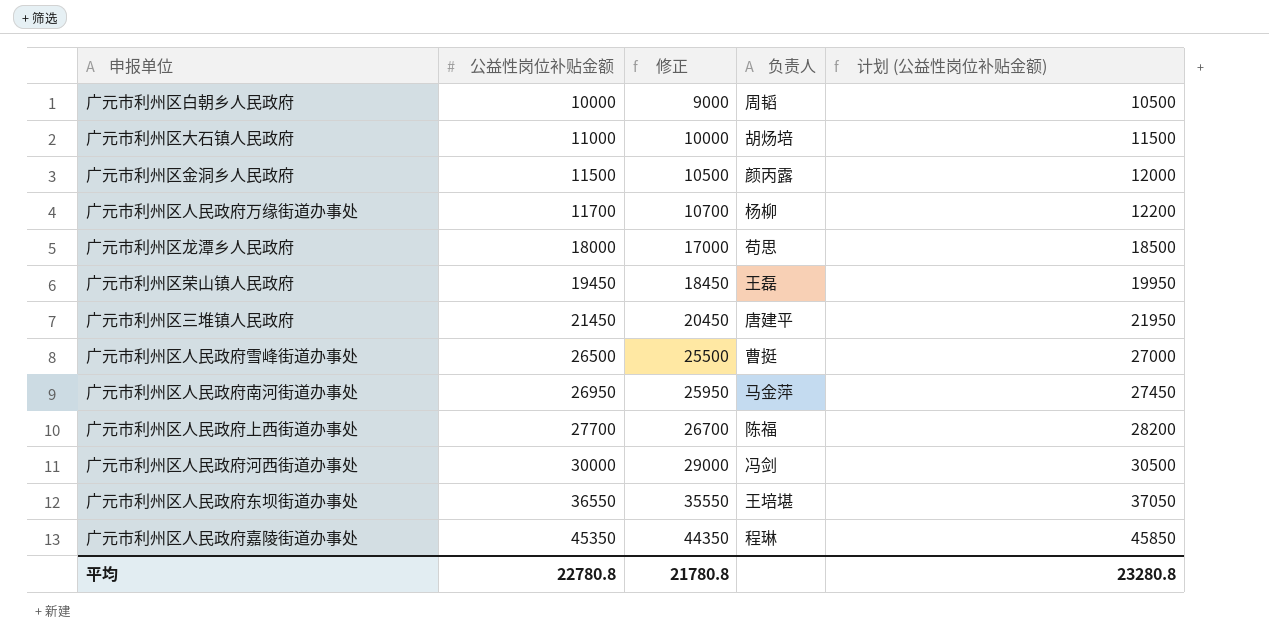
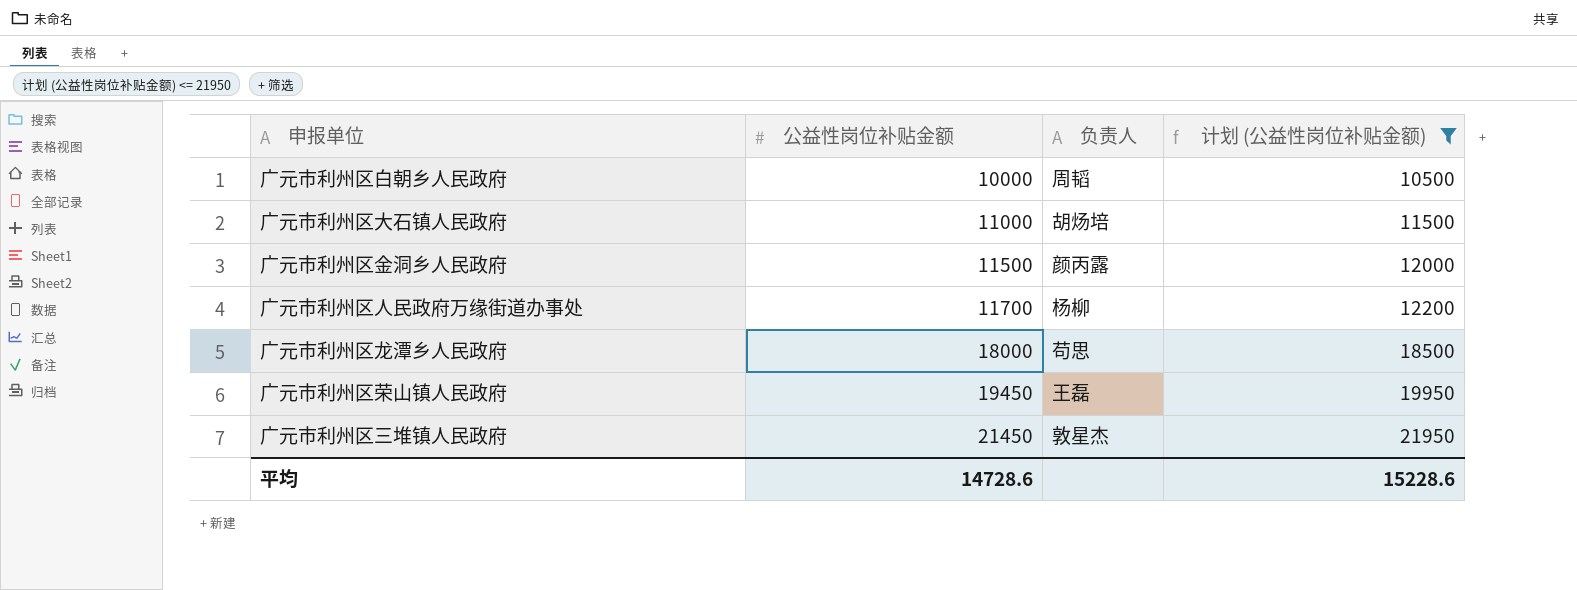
filter: none -> 计划 (公益性岗位补贴金额) <= 21950
column 修正 | formula: [公益性岗位补贴金额] - 1000 -> none
广元市利州区三堆镇人民政府 | 负责人: 唐建平 -> 敦星杰
平均 | 公益性岗位补贴金额: 22780.8 -> 14728.6
平均 | 计划 (公益性岗位补贴金额): 23280.8 -> 15228.6

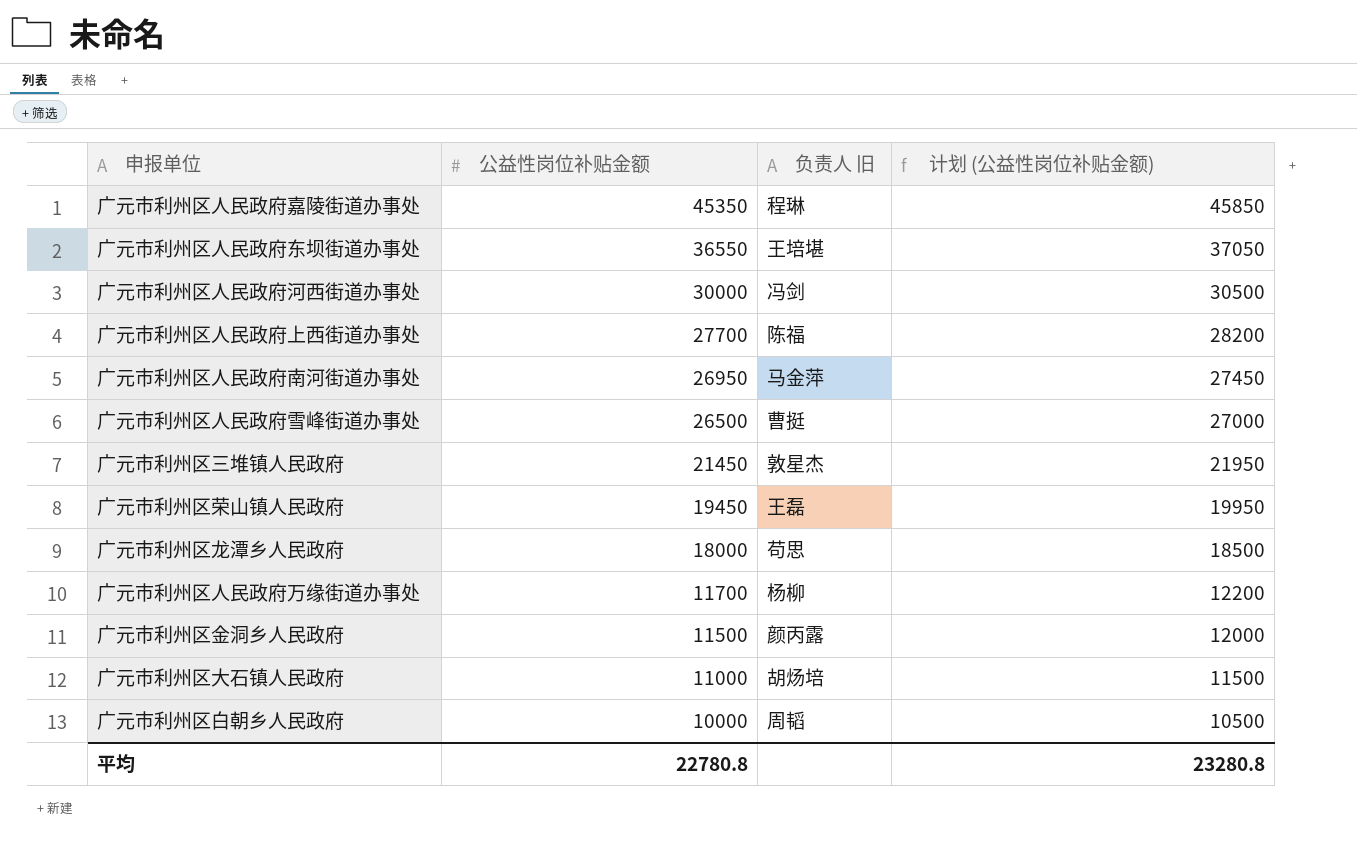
filter: 计划 (公益性岗位补贴金额) <= 21950 -> none
row order: 公益性岗位补贴金额 ascending -> 公益性岗位补贴金额 descending
column name: 负责人 -> 负责人 旧
平均 | 公益性岗位补贴金额: 14728.6 -> 22780.8
平均 | 计划 (公益性岗位补贴金额): 15228.6 -> 23280.8

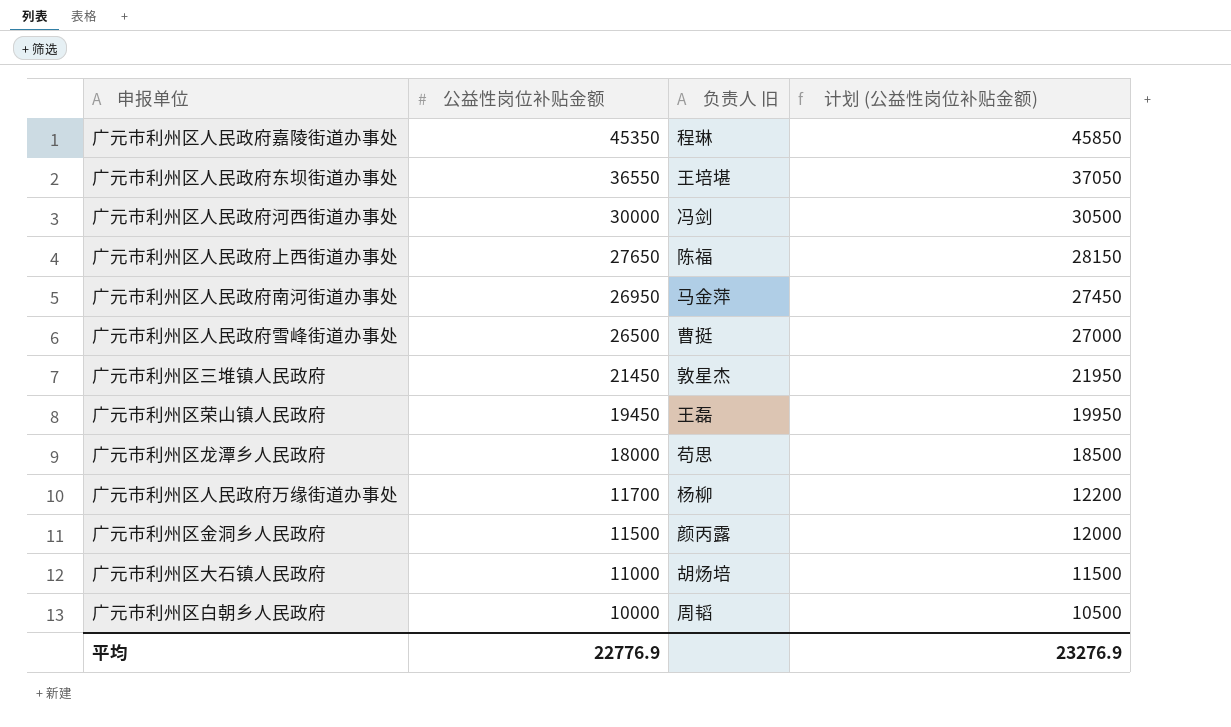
广元市利州区人民政府上西街道办事处 | 公益性岗位补贴金额: 27700 -> 27650
广元市利州区人民政府上西街道办事处 | 计划 (公益性岗位补贴金额): 28200 -> 28150
平均 | 公益性岗位补贴金额: 22780.8 -> 22776.9
平均 | 计划 (公益性岗位补贴金额): 23280.8 -> 23276.9

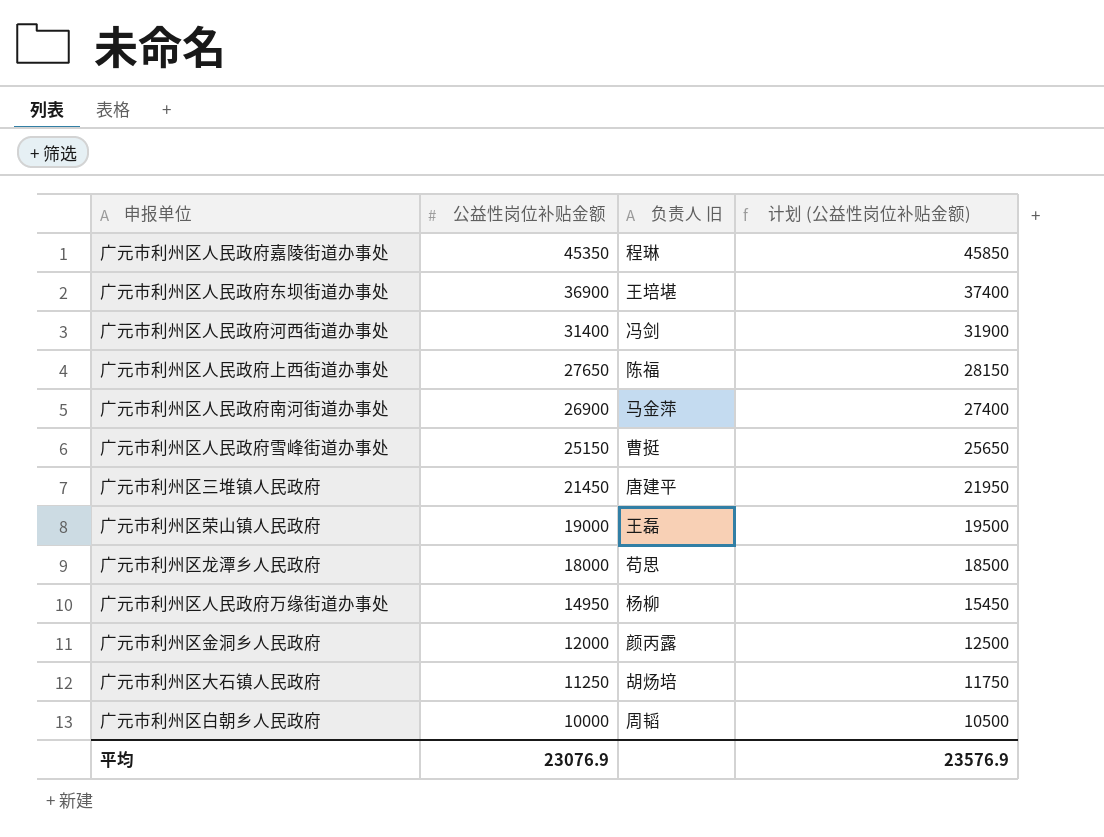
广元市利州区人民政府东坝街道办事处 | 公益性岗位补贴金额: 36550 -> 36900
广元市利州区人民政府东坝街道办事处 | 计划 (公益性岗位补贴金额): 37050 -> 37400
广元市利州区人民政府河西街道办事处 | 公益性岗位补贴金额: 30000 -> 31400
广元市利州区人民政府河西街道办事处 | 计划 (公益性岗位补贴金额): 30500 -> 31900
广元市利州区人民政府南河街道办事处 | 公益性岗位补贴金额: 26950 -> 26900
广元市利州区人民政府南河街道办事处 | 计划 (公益性岗位补贴金额): 27450 -> 27400
广元市利州区人民政府雪峰街道办事处 | 公益性岗位补贴金额: 26500 -> 25150
广元市利州区人民政府雪峰街道办事处 | 计划 (公益性岗位补贴金额): 27000 -> 25650
广元市利州区三堆镇人民政府 | 负责人 旧: 敦星杰 -> 唐建平
广元市利州区荣山镇人民政府 | 公益性岗位补贴金额: 19450 -> 19000
广元市利州区荣山镇人民政府 | 计划 (公益性岗位补贴金额): 19950 -> 19500
广元市利州区人民政府万缘街道办事处 | 公益性岗位补贴金额: 11700 -> 14950
广元市利州区人民政府万缘街道办事处 | 计划 (公益性岗位补贴金额): 12200 -> 15450
广元市利州区金洞乡人民政府 | 公益性岗位补贴金额: 11500 -> 12000
广元市利州区金洞乡人民政府 | 计划 (公益性岗位补贴金额): 12000 -> 12500
广元市利州区大石镇人民政府 | 公益性岗位补贴金额: 11000 -> 11250
广元市利州区大石镇人民政府 | 计划 (公益性岗位补贴金额): 11500 -> 11750
平均 | 公益性岗位补贴金额: 22776.9 -> 23076.9
平均 | 计划 (公益性岗位补贴金额): 23276.9 -> 23576.9

